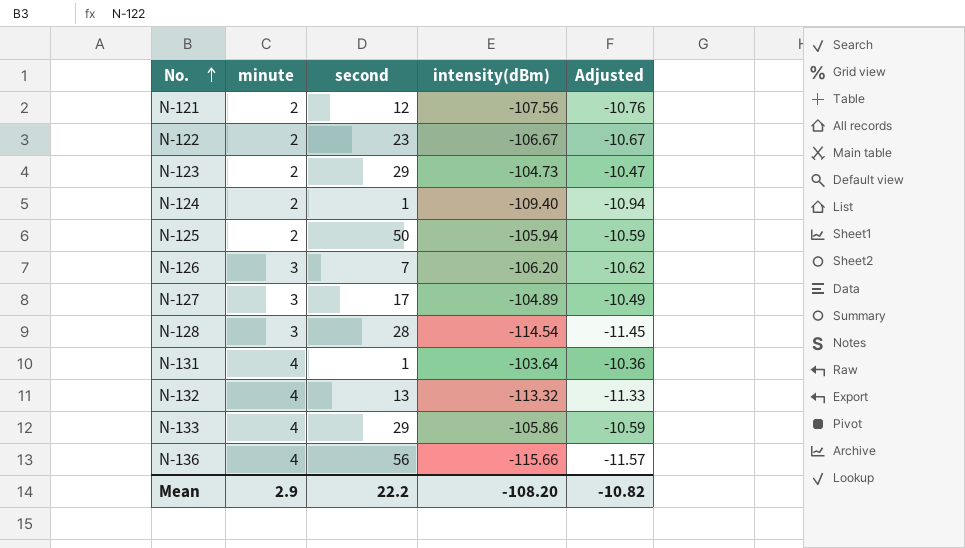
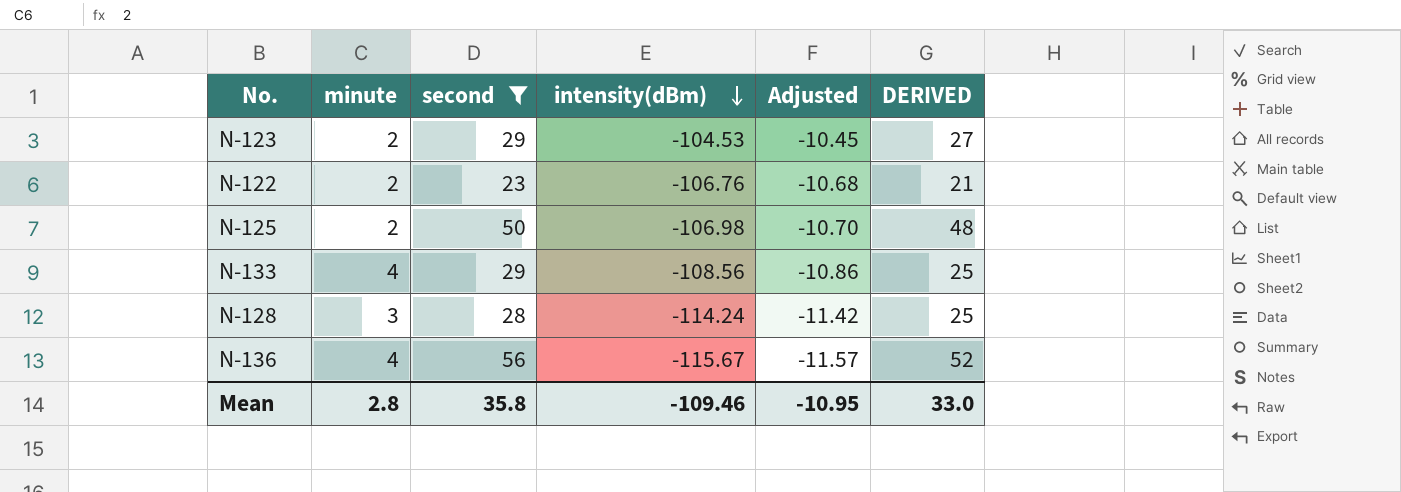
filter: none -> second >= 23
row order: No. ascending -> intensity(dBm) descending
column DERIVED | formula: none -> [second] - [minute]
N-123 | intensity(dBm): -104.73 -> -104.53
N-123 | Adjusted: -10.47 -> -10.45
N-122 | intensity(dBm): -106.67 -> -106.76
N-122 | Adjusted: -10.67 -> -10.68
N-125 | intensity(dBm): -105.94 -> -106.98
N-125 | Adjusted: -10.59 -> -10.70
N-133 | intensity(dBm): -105.86 -> -108.56
N-133 | Adjusted: -10.59 -> -10.86
N-128 | intensity(dBm): -114.54 -> -114.24
N-128 | Adjusted: -11.45 -> -11.42
N-136 | intensity(dBm): -115.66 -> -115.67
Mean | minute: 2.9 -> 2.8
Mean | second: 22.2 -> 35.8
Mean | intensity(dBm): -108.20 -> -109.46
Mean | Adjusted: -10.82 -> -10.95

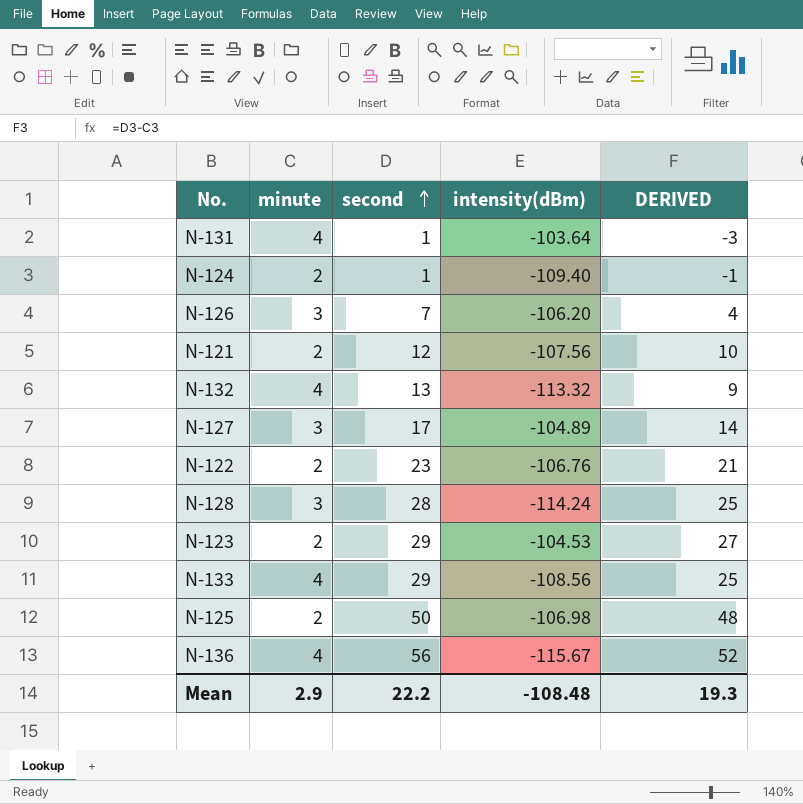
filter: second >= 23 -> none
row order: intensity(dBm) descending -> second ascending
column Adjusted | formula: [intensity(dBm)] * 0.1 -> none
Mean | minute: 2.8 -> 2.9
Mean | second: 35.8 -> 22.2
Mean | intensity(dBm): -109.46 -> -108.48
Mean | DERIVED: 33.0 -> 19.3

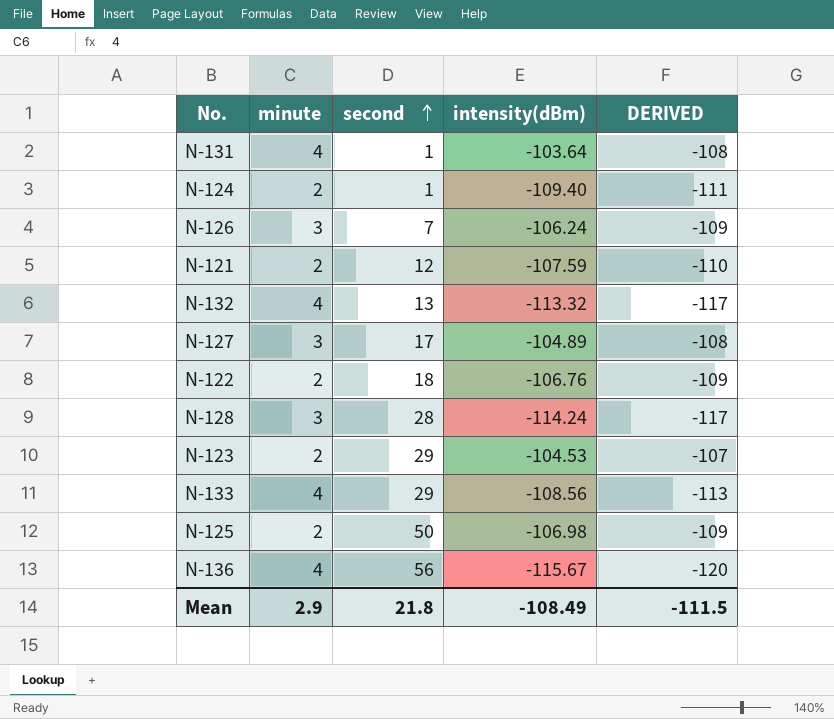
column DERIVED | formula: [second] - [minute] -> [intensity(dBm)] - [minute]
N-126 | intensity(dBm): -106.20 -> -106.24
N-121 | intensity(dBm): -107.56 -> -107.59
N-122 | second: 23 -> 18
Mean | second: 22.2 -> 21.8
Mean | intensity(dBm): -108.48 -> -108.49
Mean | DERIVED: 19.3 -> -111.5

